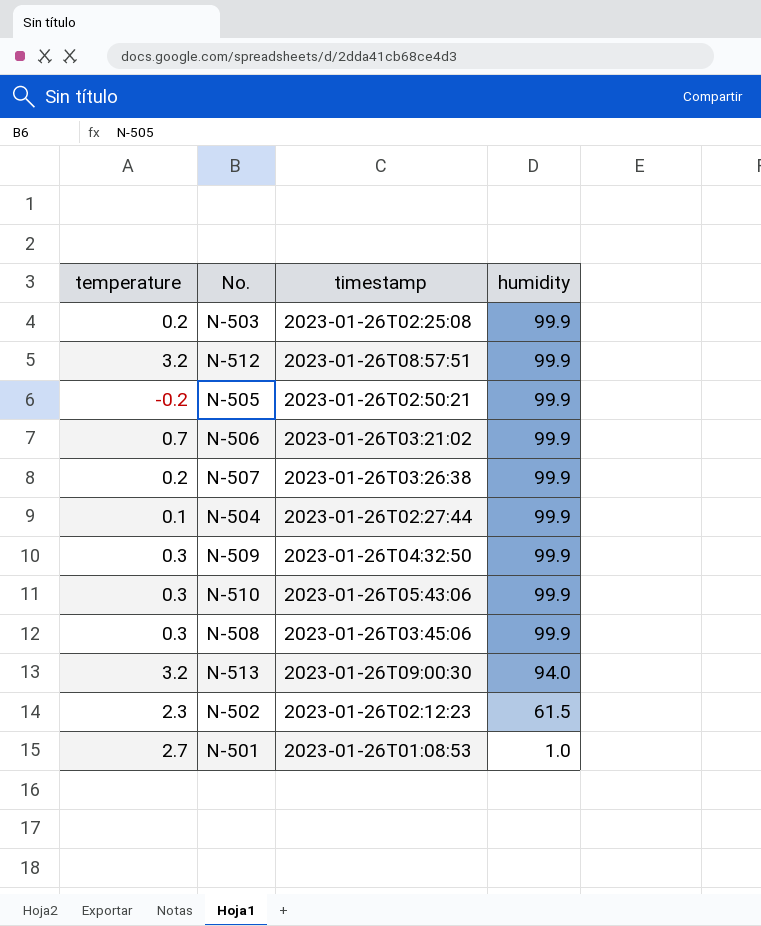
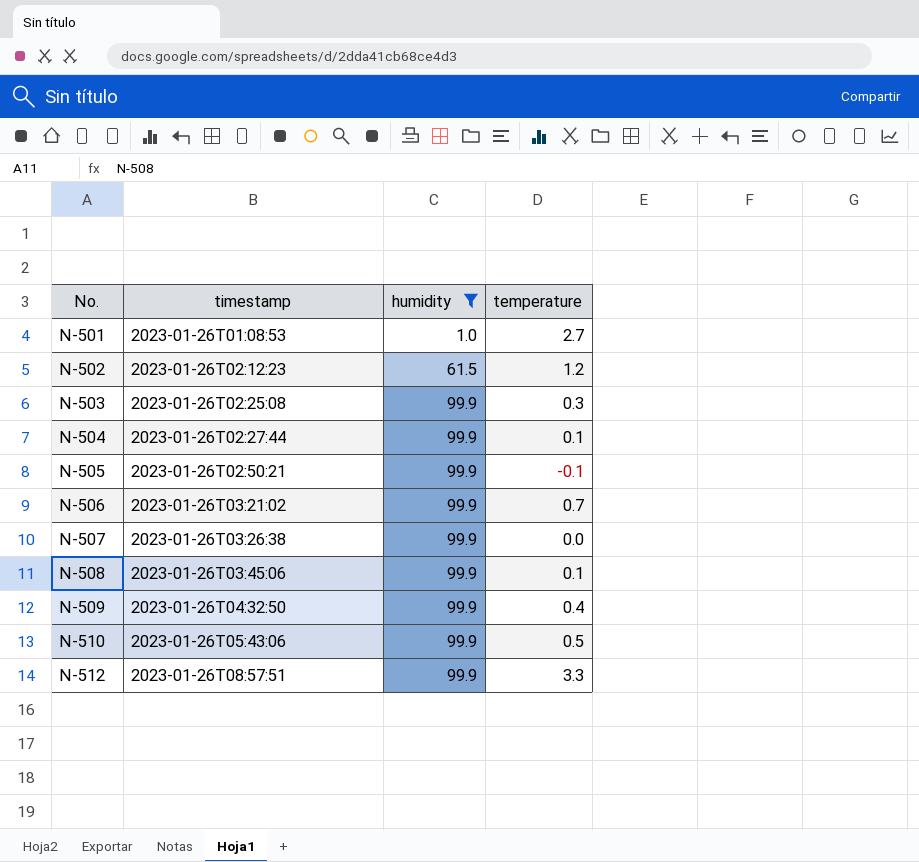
filter: none -> humidity != 94.0
row order: humidity descending -> No. ascending
column temperature | position: 1 -> 4
N-502 | temperature: 2.3 -> 1.2
N-503 | temperature: 0.2 -> 0.3
N-505 | temperature: -0.2 -> -0.1
N-507 | temperature: 0.2 -> 0.0
N-508 | temperature: 0.3 -> 0.1
N-509 | temperature: 0.3 -> 0.4
N-510 | temperature: 0.3 -> 0.5
N-512 | temperature: 3.2 -> 3.3

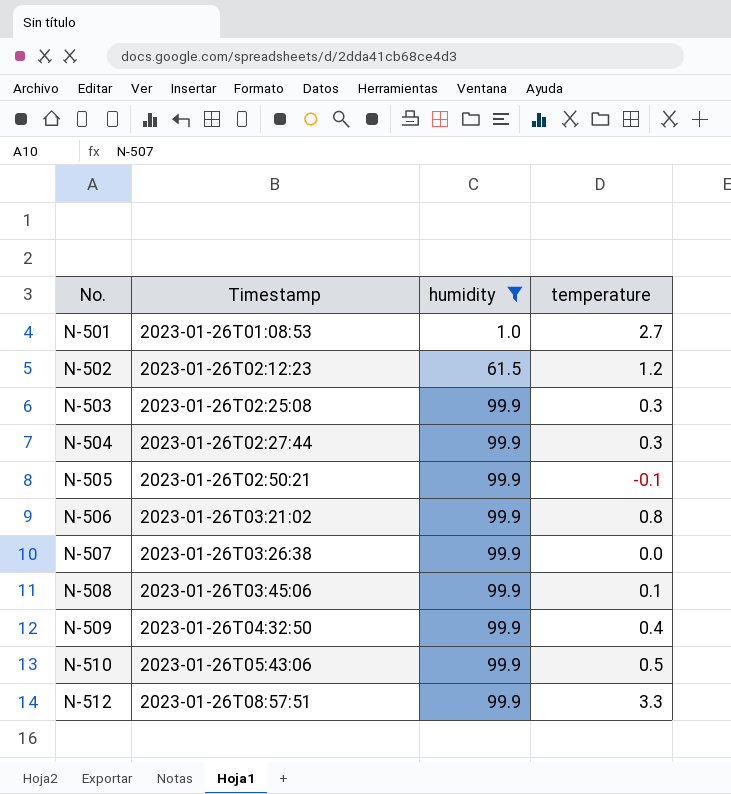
column name: timestamp -> Timestamp
N-504 | temperature: 0.1 -> 0.3
N-506 | temperature: 0.7 -> 0.8

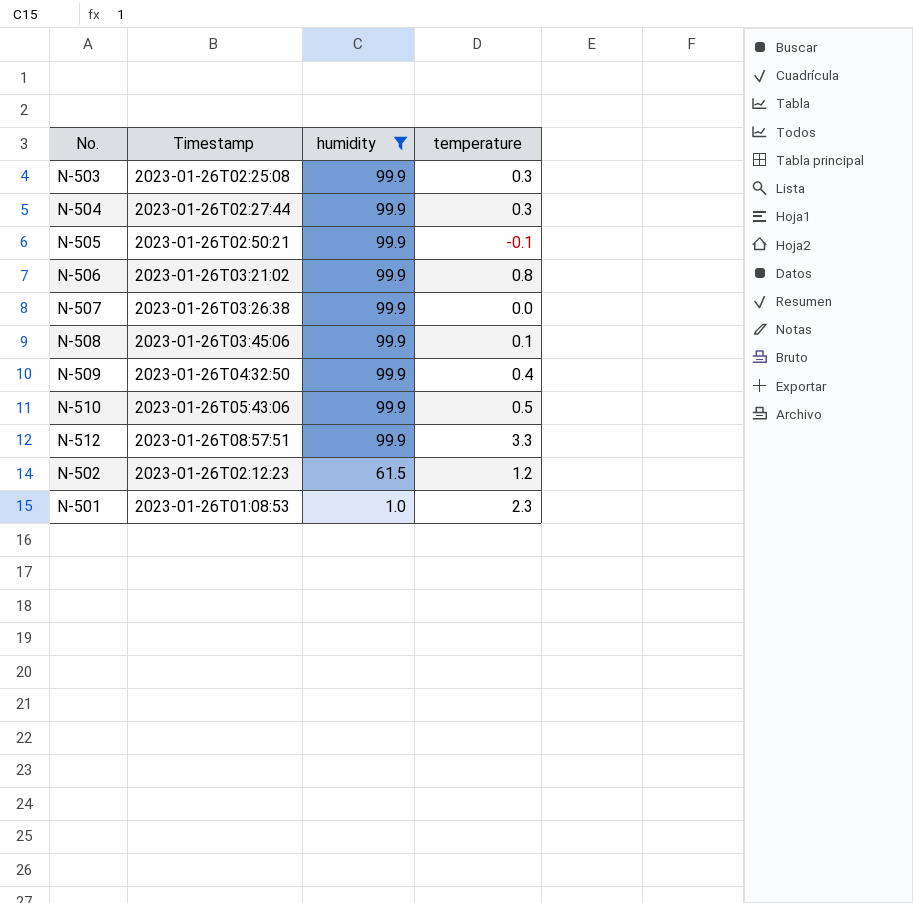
row order: No. ascending -> humidity descending
N-501 | temperature: 2.7 -> 2.3

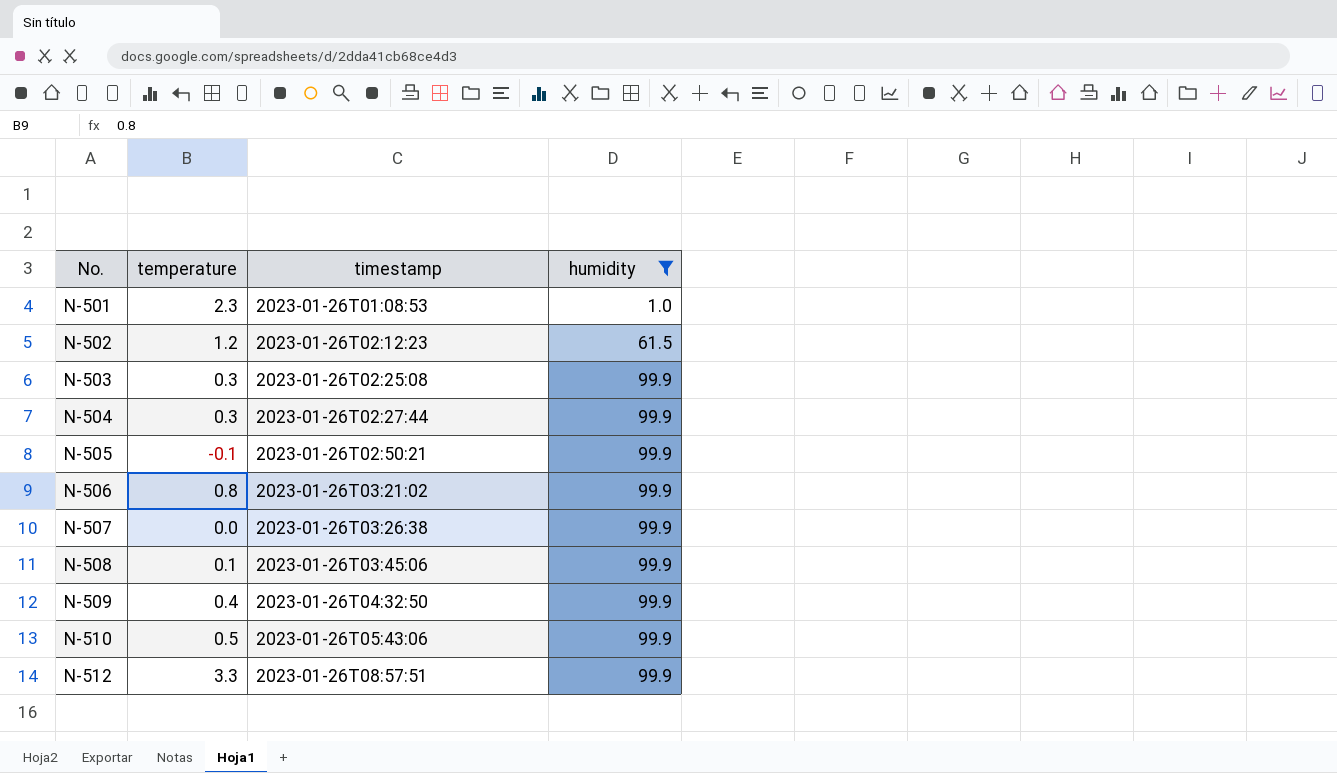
row order: humidity descending -> No. ascending
column temperature | position: 4 -> 2
column name: Timestamp -> timestamp

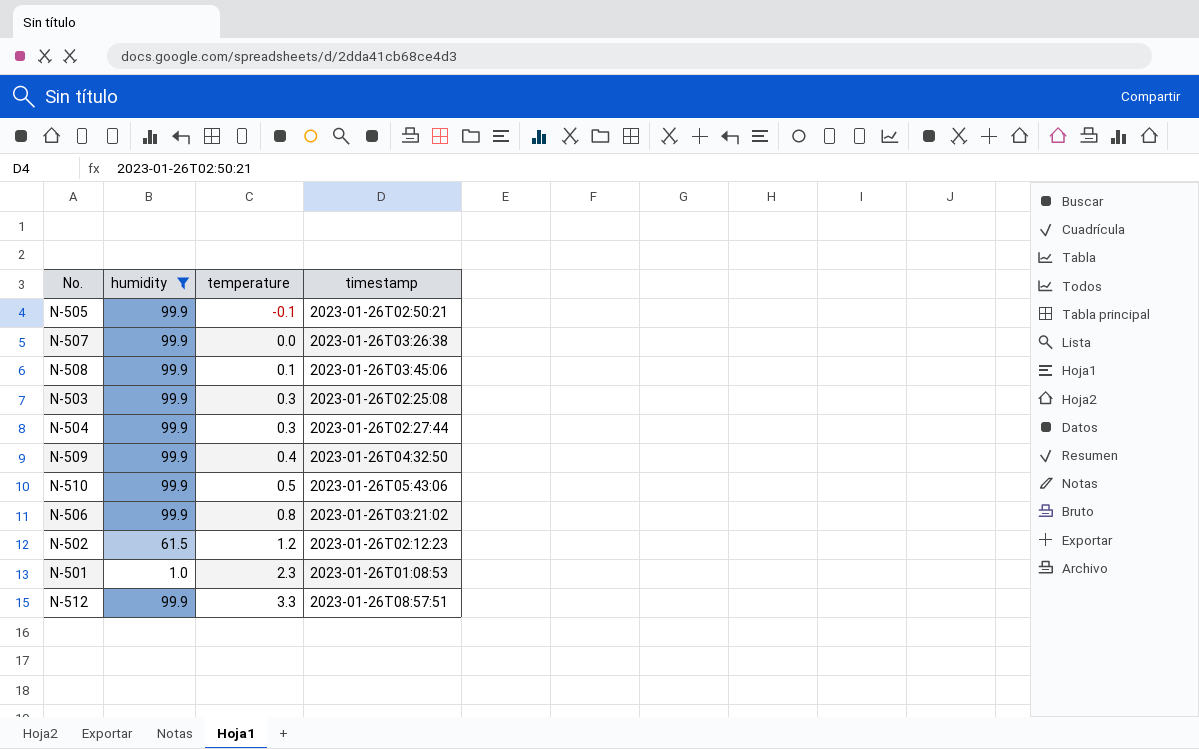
row order: No. ascending -> temperature ascending
column humidity | position: 4 -> 2

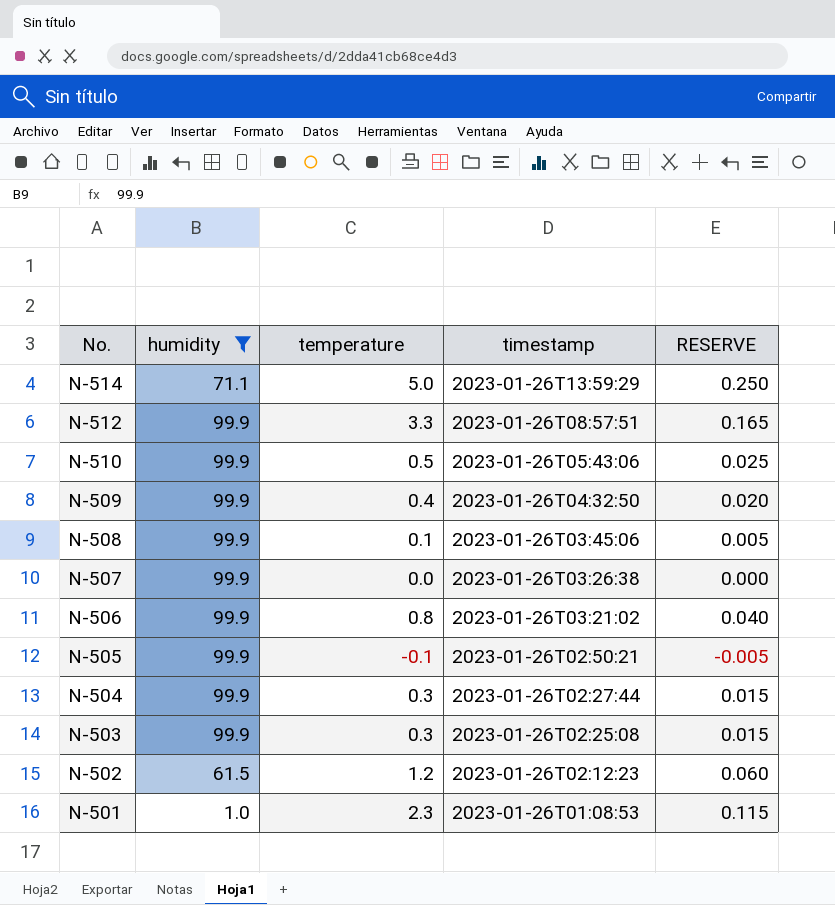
row order: temperature ascending -> No. descending
column RESERVE | formula: none -> [temperature] * 0.05
row N-514: none -> 71.1 | 5.0 | 2023-01-26T13:59:29 | 0.250

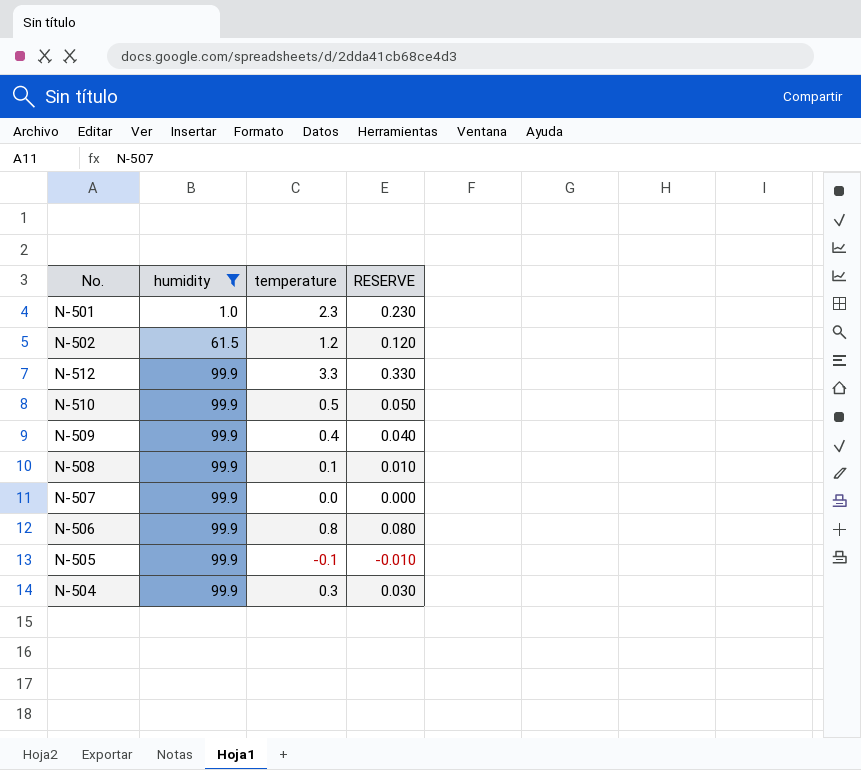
row order: No. descending -> humidity ascending
column timestamp | position: 4 -> none
column RESERVE | formula: [temperature] * 0.05 -> [temperature] * 0.1
row N-514: 71.1 | 5.0 | 2023-01-26T13:59:29 | 0.250 -> none
row N-503: 99.9 | 0.3 | 2023-01-26T02:25:08 | 0.015 -> none

